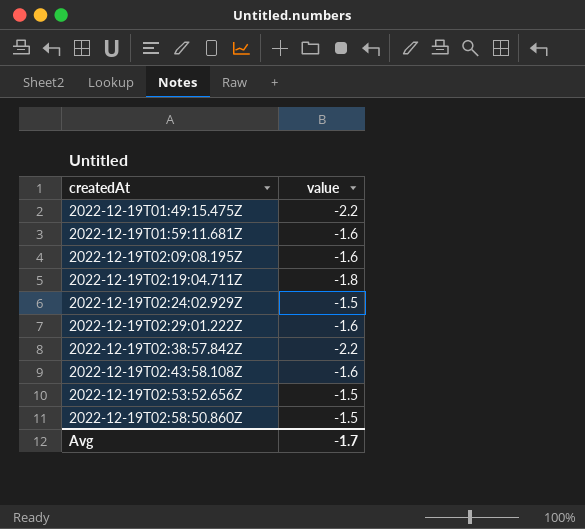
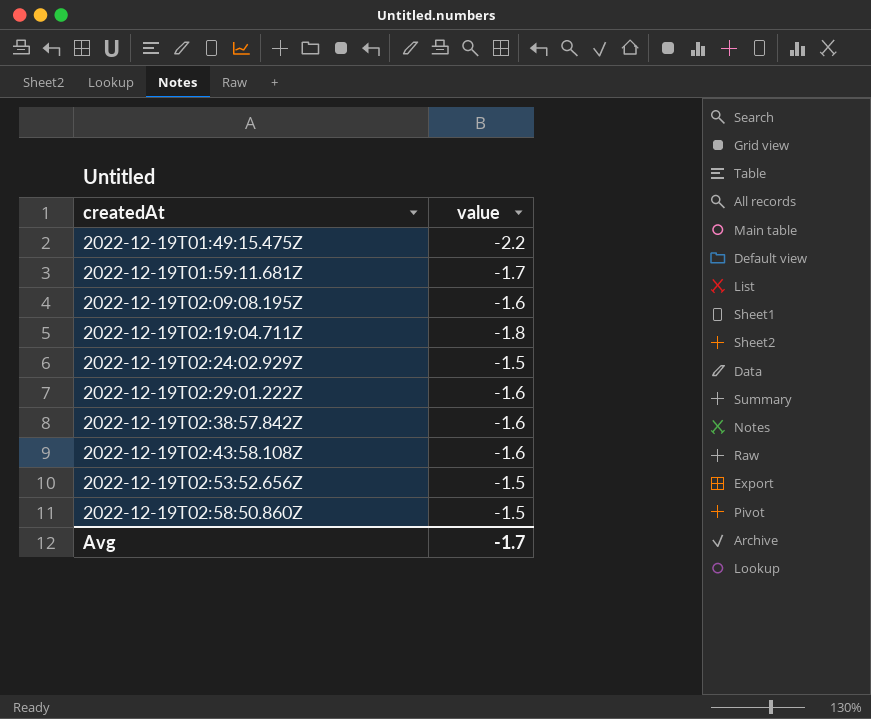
2022-12-19T01:59:11.681Z | value: -1.6 -> -1.7
2022-12-19T02:38:57.842Z | value: -2.2 -> -1.6

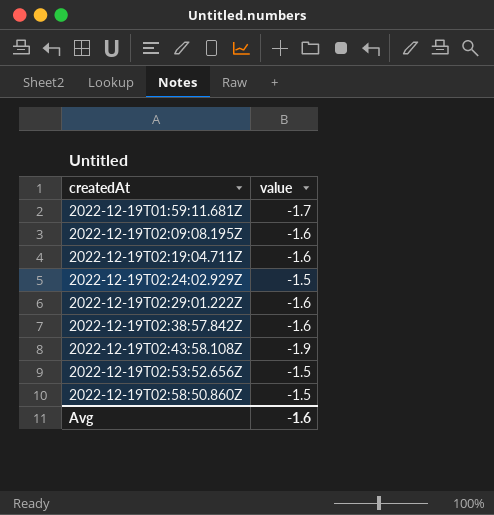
row 2022-12-19T01:49:15.475Z: -2.2 -> none
2022-12-19T02:19:04.711Z | value: -1.8 -> -1.6
2022-12-19T02:43:58.108Z | value: -1.6 -> -1.9
Avg | value: -1.7 -> -1.6

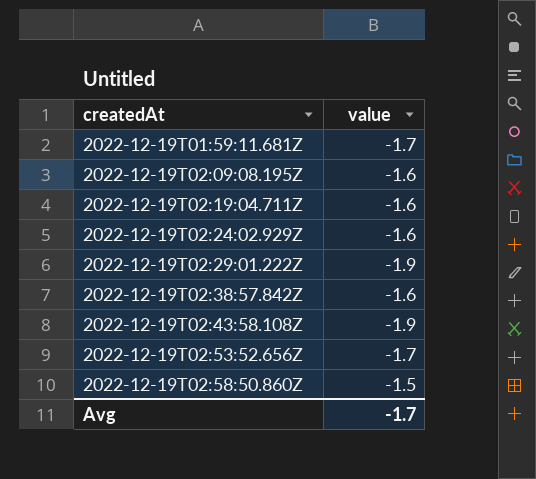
2022-12-19T02:24:02.929Z | value: -1.5 -> -1.6
2022-12-19T02:29:01.222Z | value: -1.6 -> -1.9
2022-12-19T02:53:52.656Z | value: -1.5 -> -1.7
Avg | value: -1.6 -> -1.7

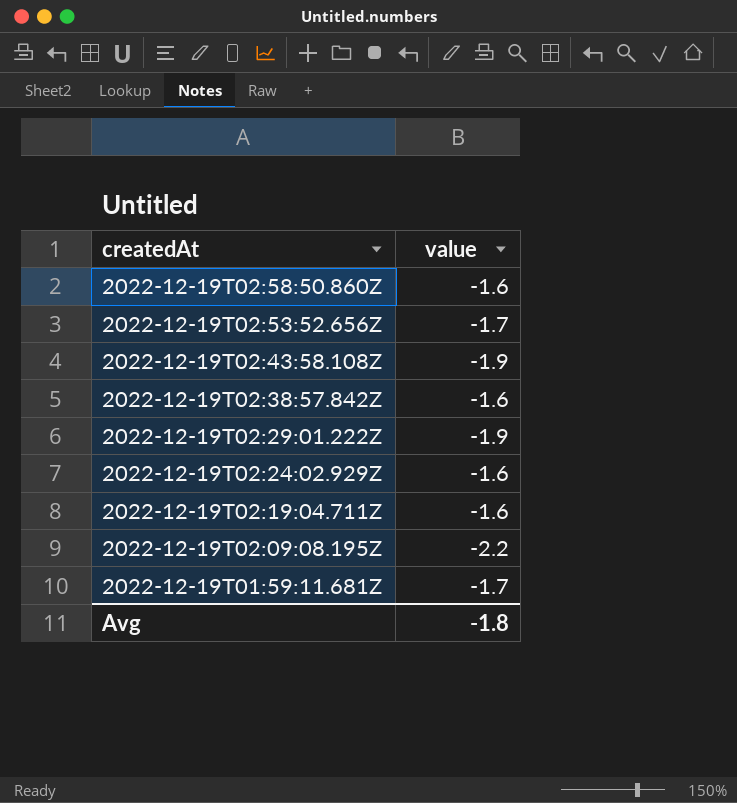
row order: createdAt ascending -> createdAt descending
2022-12-19T02:58:50.860Z | value: -1.5 -> -1.6
2022-12-19T02:09:08.195Z | value: -1.6 -> -2.2
Avg | value: -1.7 -> -1.8

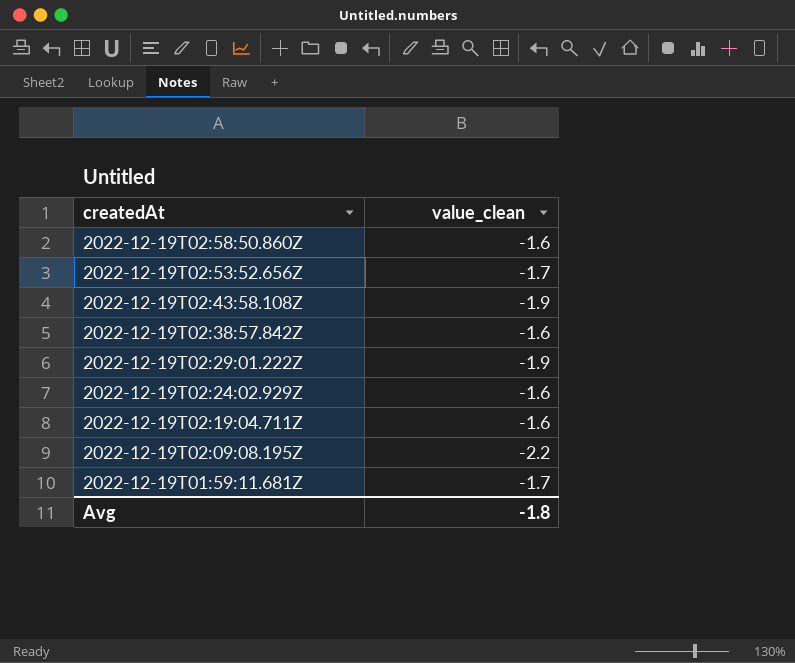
column name: value -> value_clean

